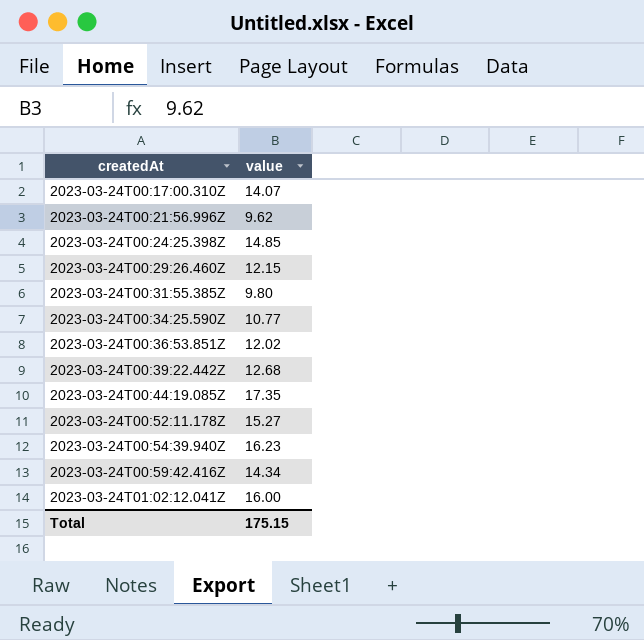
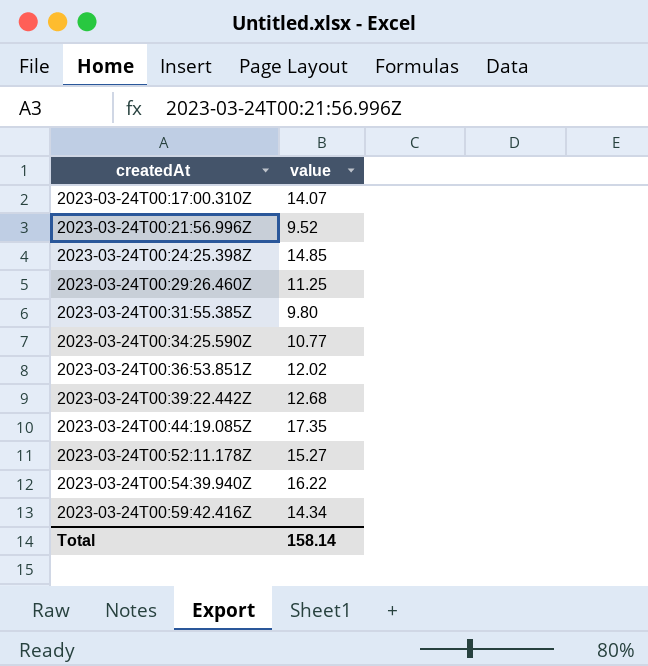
row 2023-03-24T01:02:12.041Z: 16.00 -> none
2023-03-24T00:21:56.996Z | value: 9.62 -> 9.52
2023-03-24T00:29:26.460Z | value: 12.15 -> 11.25
2023-03-24T00:54:39.940Z | value: 16.23 -> 16.22
Total | value: 175.15 -> 158.14

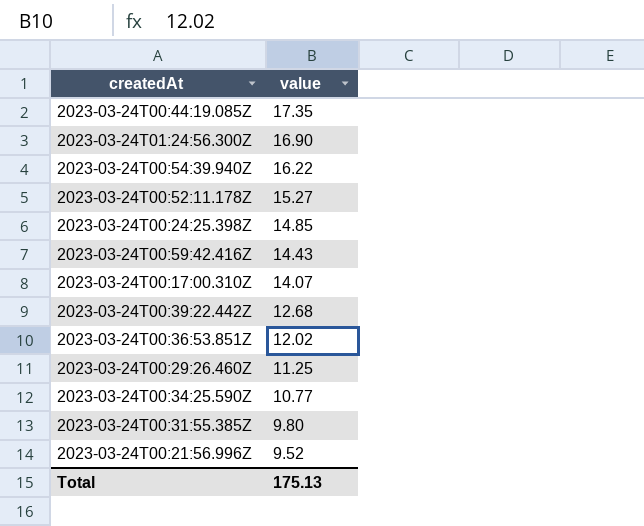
row order: createdAt ascending -> value descending
row 2023-03-24T01:24:56.300Z: none -> 16.90
2023-03-24T00:59:42.416Z | value: 14.34 -> 14.43
Total | value: 158.14 -> 175.13

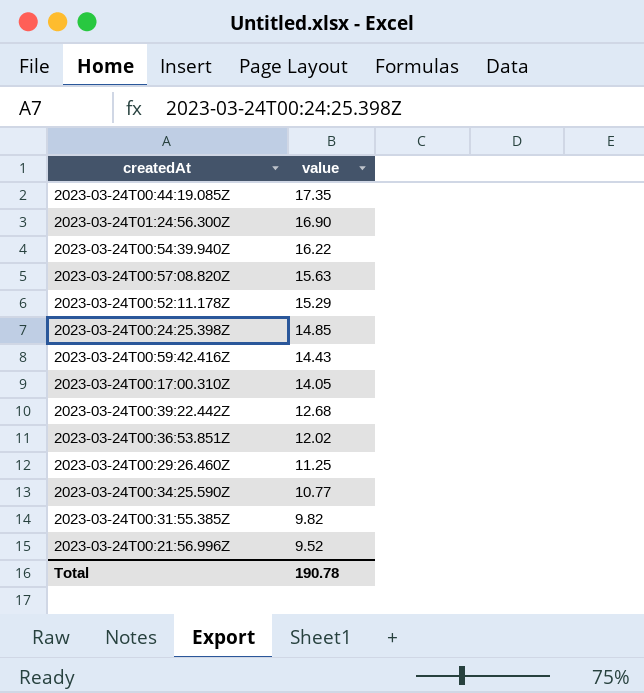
row 2023-03-24T00:57:08.820Z: none -> 15.63
2023-03-24T00:52:11.178Z | value: 15.27 -> 15.29
2023-03-24T00:17:00.310Z | value: 14.07 -> 14.05
2023-03-24T00:31:55.385Z | value: 9.80 -> 9.82
Total | value: 175.13 -> 190.78

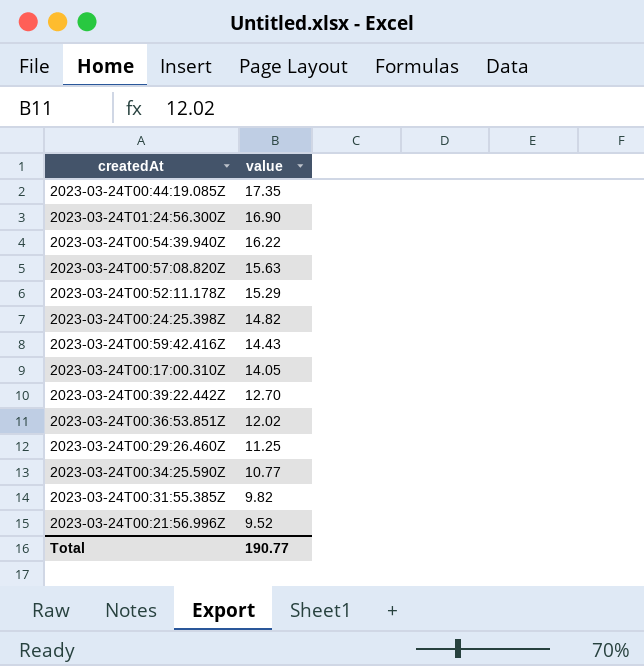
2023-03-24T00:24:25.398Z | value: 14.85 -> 14.82
2023-03-24T00:39:22.442Z | value: 12.68 -> 12.70
Total | value: 190.78 -> 190.77

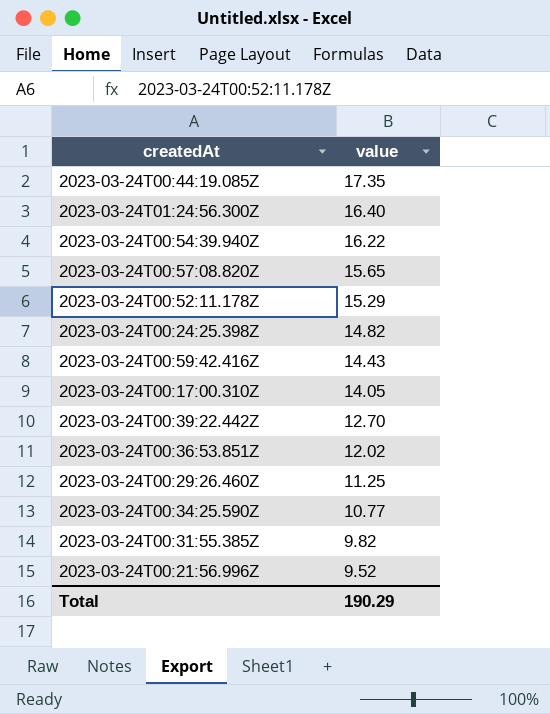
2023-03-24T01:24:56.300Z | value: 16.90 -> 16.40
2023-03-24T00:57:08.820Z | value: 15.63 -> 15.65
Total | value: 190.77 -> 190.29

